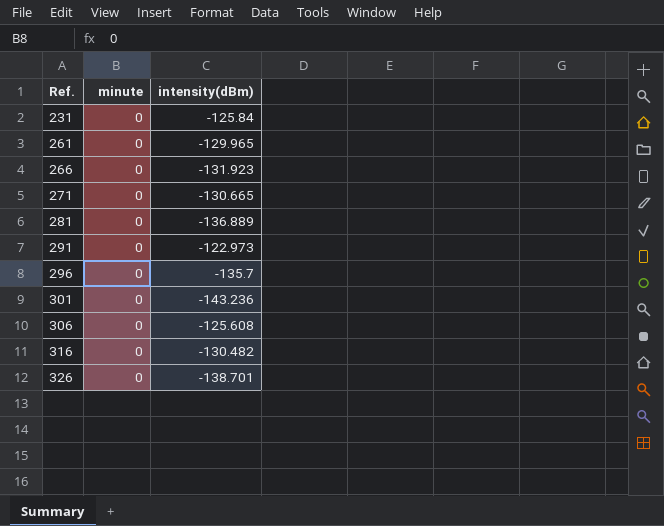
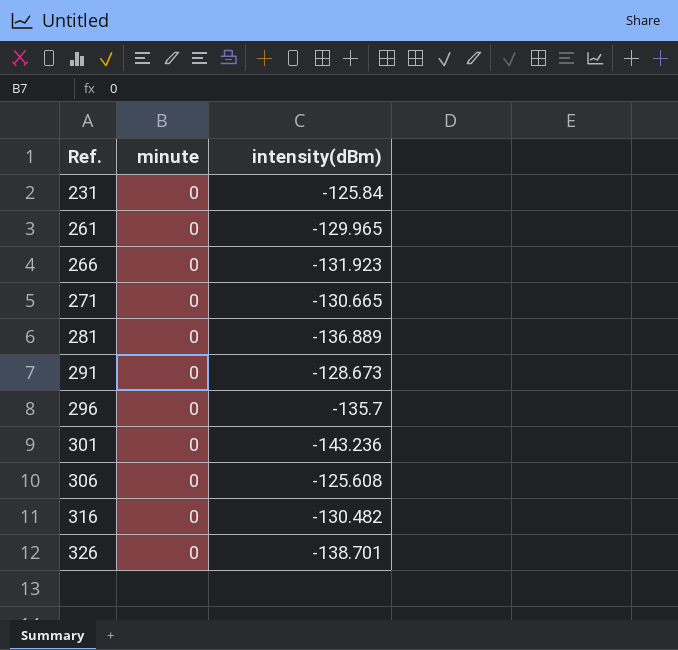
291 | intensity(dBm): -122.973 -> -128.673

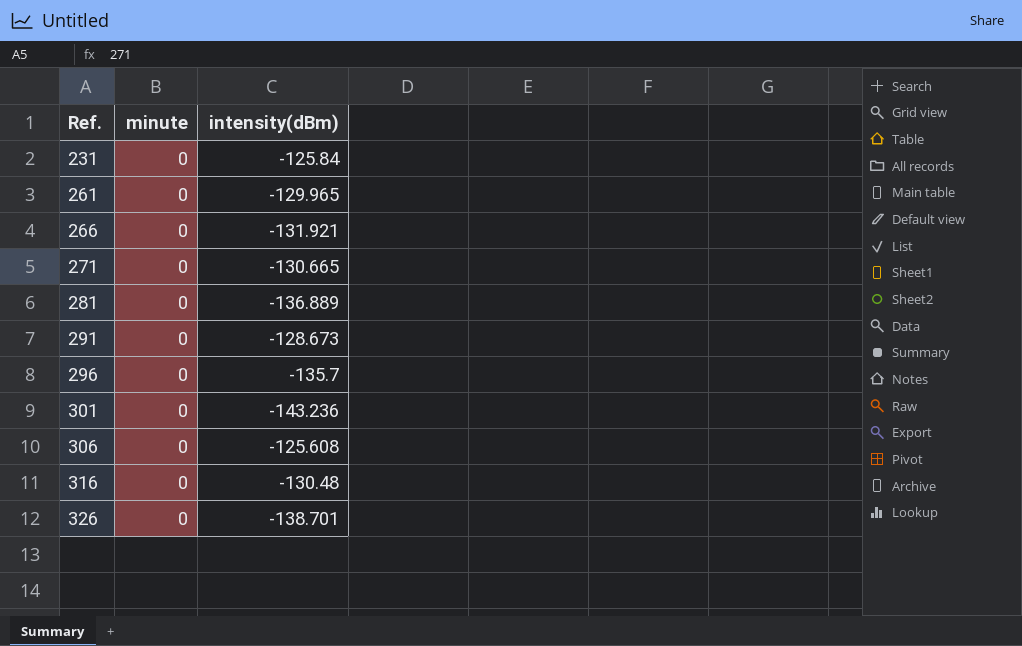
266 | intensity(dBm): -131.923 -> -131.921
316 | intensity(dBm): -130.482 -> -130.48

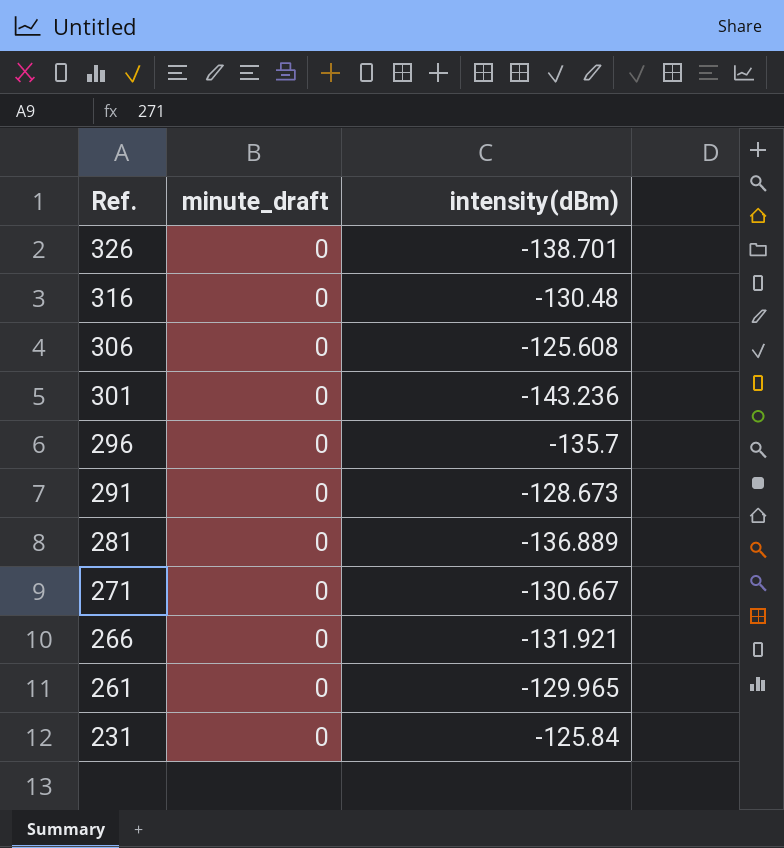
row order: Ref. ascending -> Ref. descending
column name: minute -> minute_draft
271 | intensity(dBm): -130.665 -> -130.667

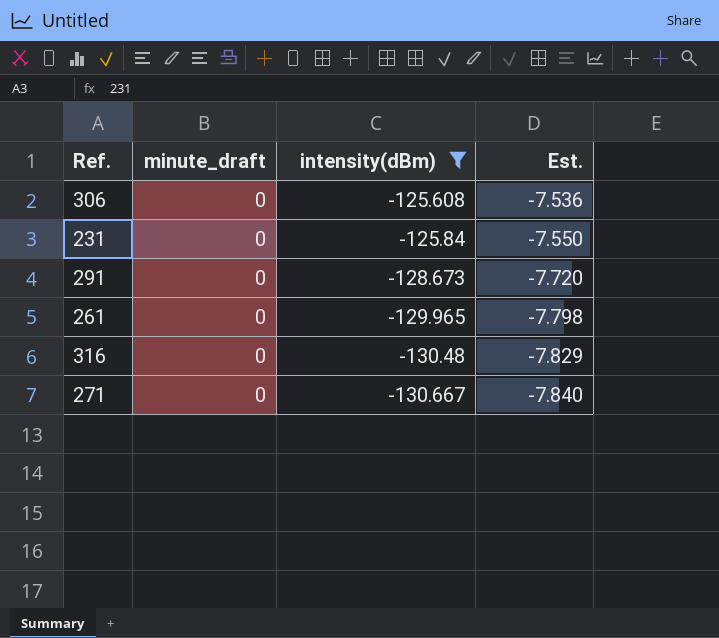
filter: none -> intensity(dBm) >= -130.667
row order: Ref. descending -> intensity(dBm) descending
column Est. | formula: none -> [intensity(dBm)] * 0.06

